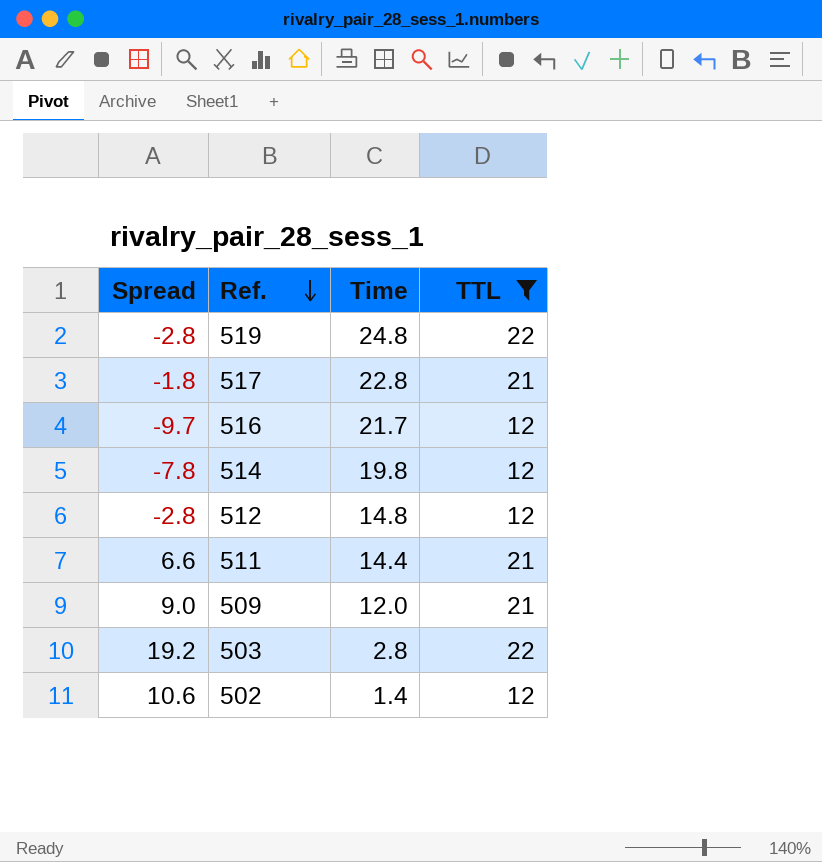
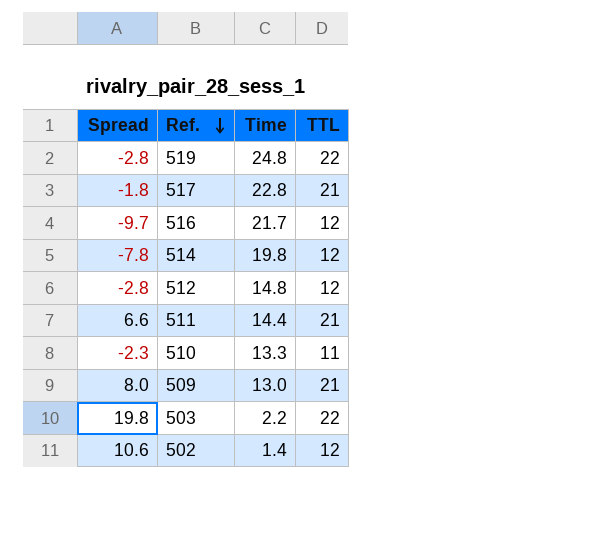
filter: TTL != 11 -> none
509 | Spread: 9.0 -> 8.0
509 | Time: 12.0 -> 13.0
503 | Spread: 19.2 -> 19.8
503 | Time: 2.8 -> 2.2

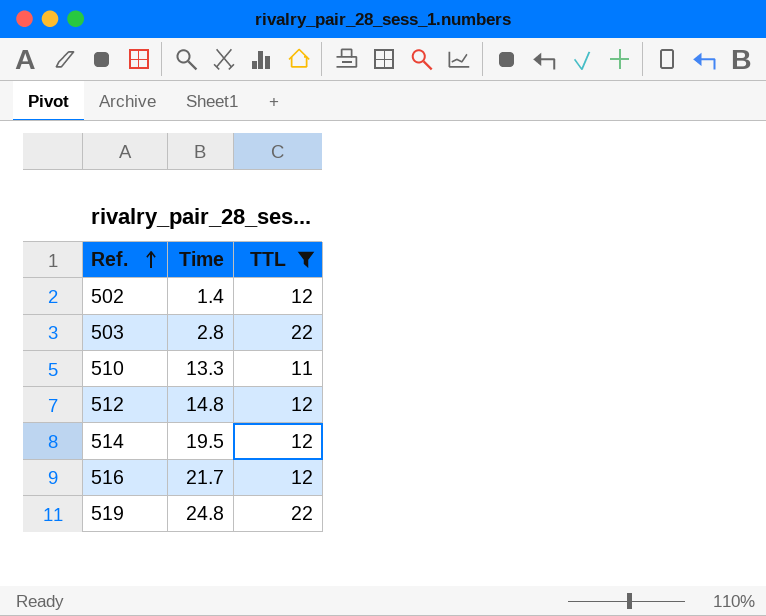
filter: none -> TTL != 21
row order: Ref. descending -> Ref. ascending
column Spread | formula: [TTL] - [Time] -> none
503 | Time: 2.2 -> 2.8
514 | Time: 19.8 -> 19.5

